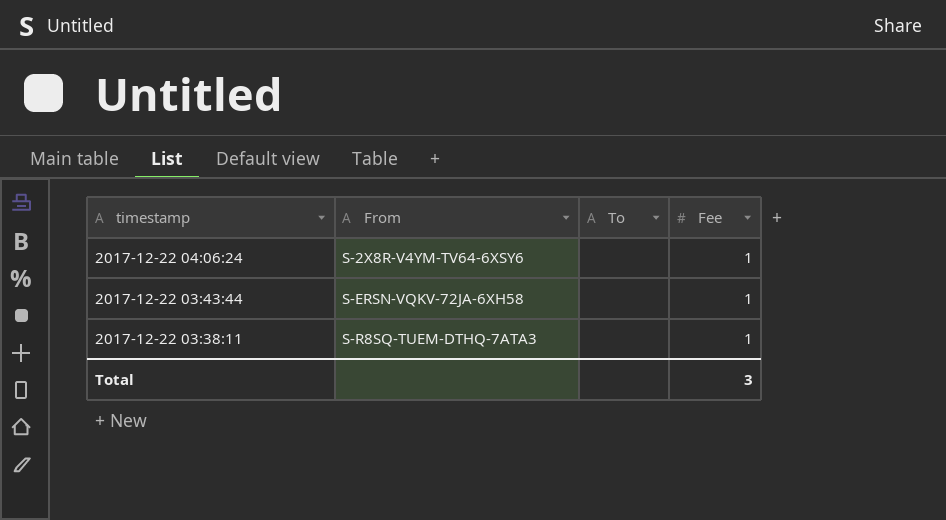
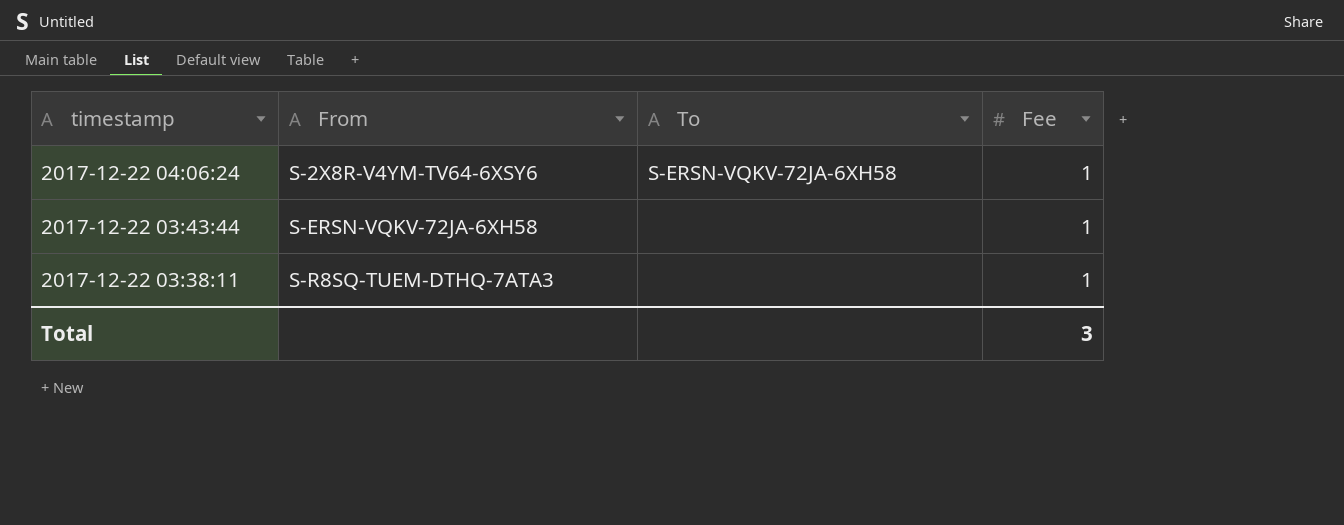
2017-12-22 04:06:24 | To: none -> S-ERSN-VQKV-72JA-6XH58

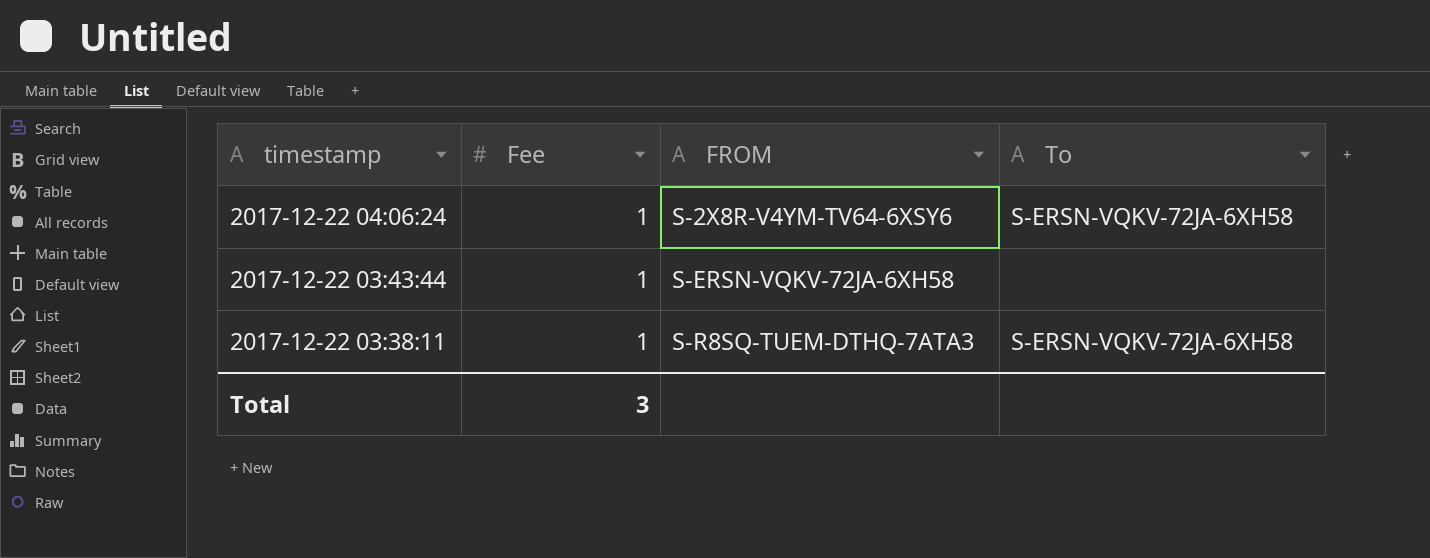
column Fee | position: 4 -> 2
column name: From -> FROM
2017-12-22 03:38:11 | To: none -> S-ERSN-VQKV-72JA-6XH58

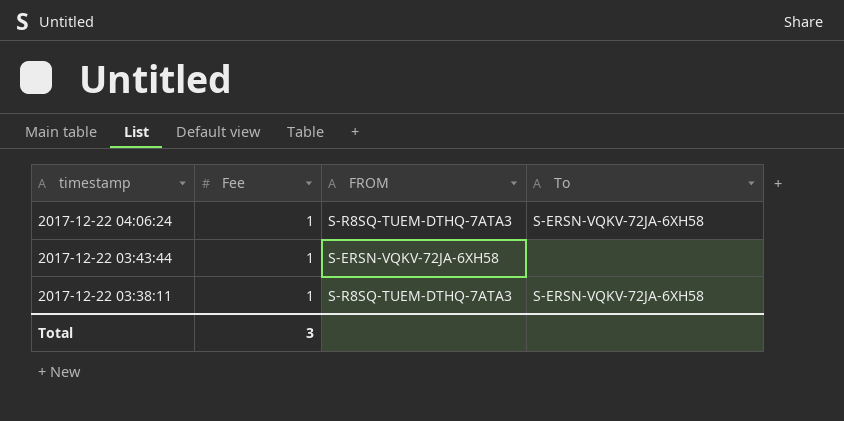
2017-12-22 04:06:24 | FROM: S-2X8R-V4YM-TV64-6XSY6 -> S-R8SQ-TUEM-DTHQ-7ATA3

